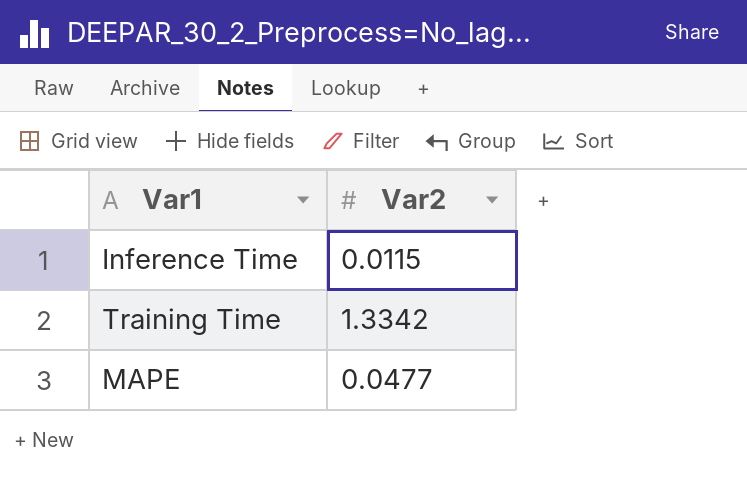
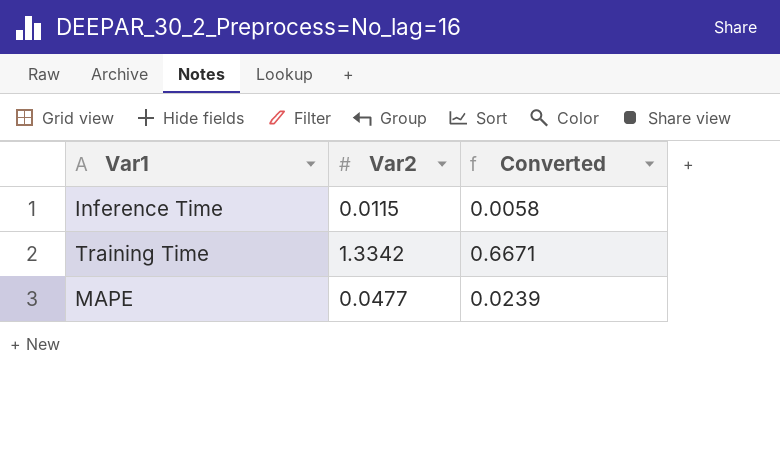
column Converted | formula: none -> [Var2] * 0.5

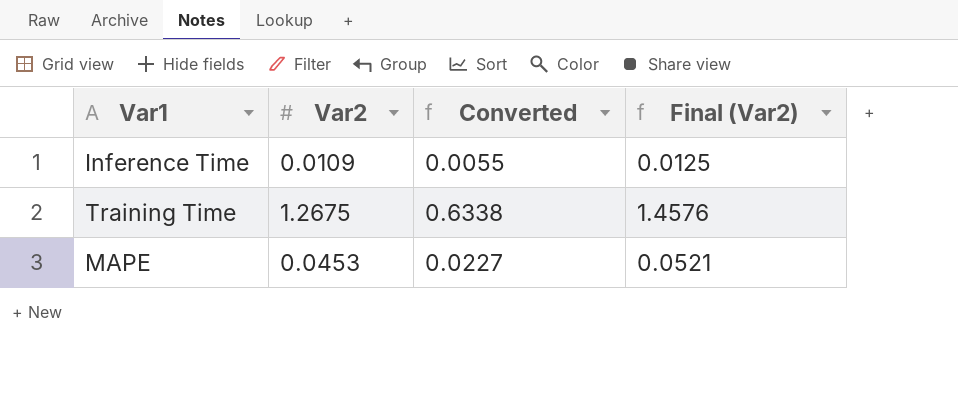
column Final (Var2) | formula: none -> [Var2] * 1.15
Inference Time | Var2: 0.0115 -> 0.0109
Inference Time | Converted: 0.0058 -> 0.0055
Training Time | Var2: 1.3342 -> 1.2675
Training Time | Converted: 0.6671 -> 0.6338
MAPE | Var2: 0.0477 -> 0.0453
MAPE | Converted: 0.0239 -> 0.0227

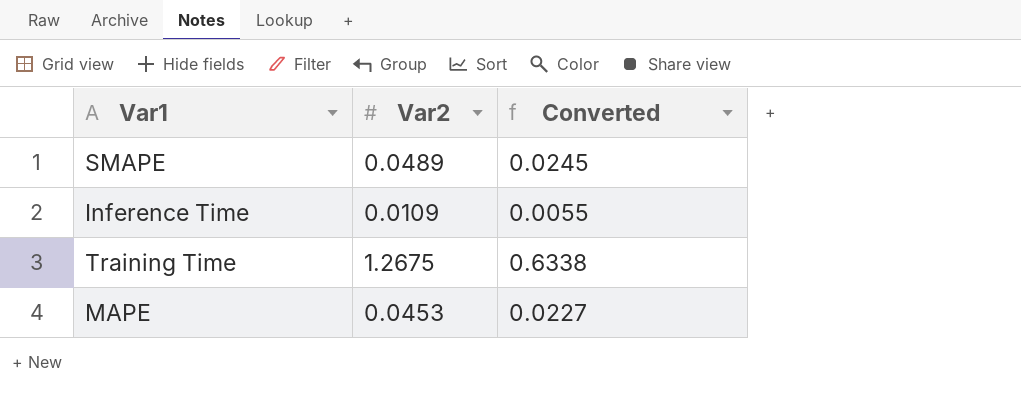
column Final (Var2) | formula: [Var2] * 1.15 -> none
row SMAPE: none -> 0.0489 | 0.0245

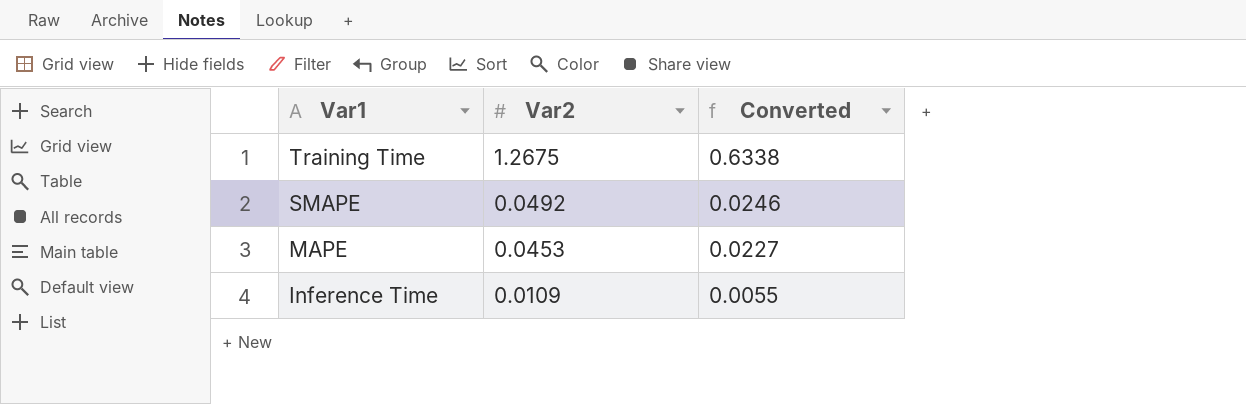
row order: none -> Var1 descending
SMAPE | Var2: 0.0489 -> 0.0492
SMAPE | Converted: 0.0245 -> 0.0246

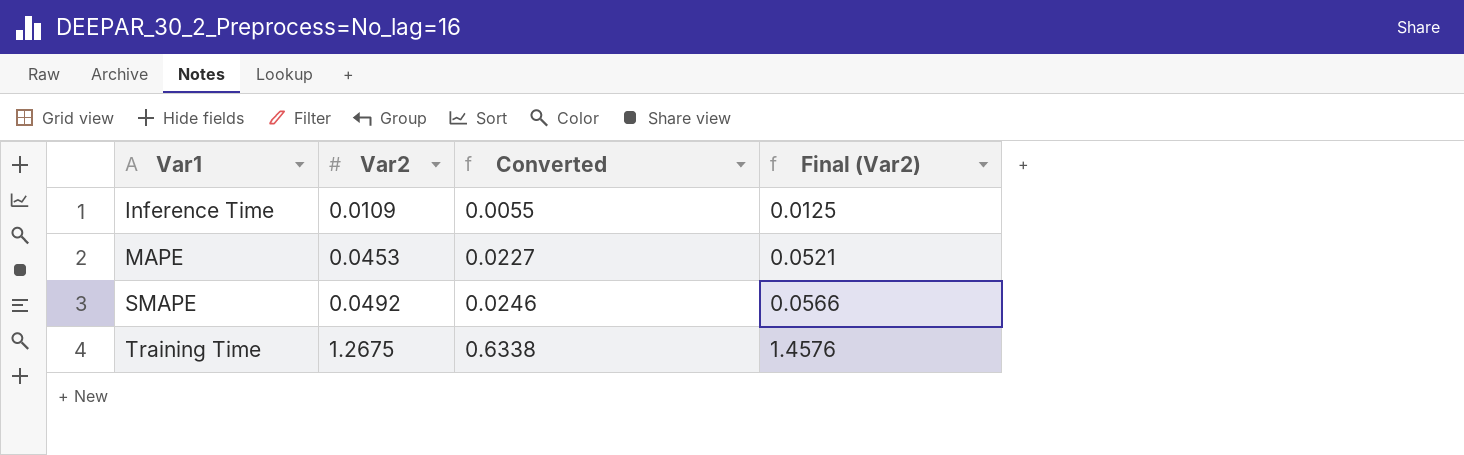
row order: Var1 descending -> Var1 ascending
column Final (Var2) | formula: none -> [Var2] * 1.15

